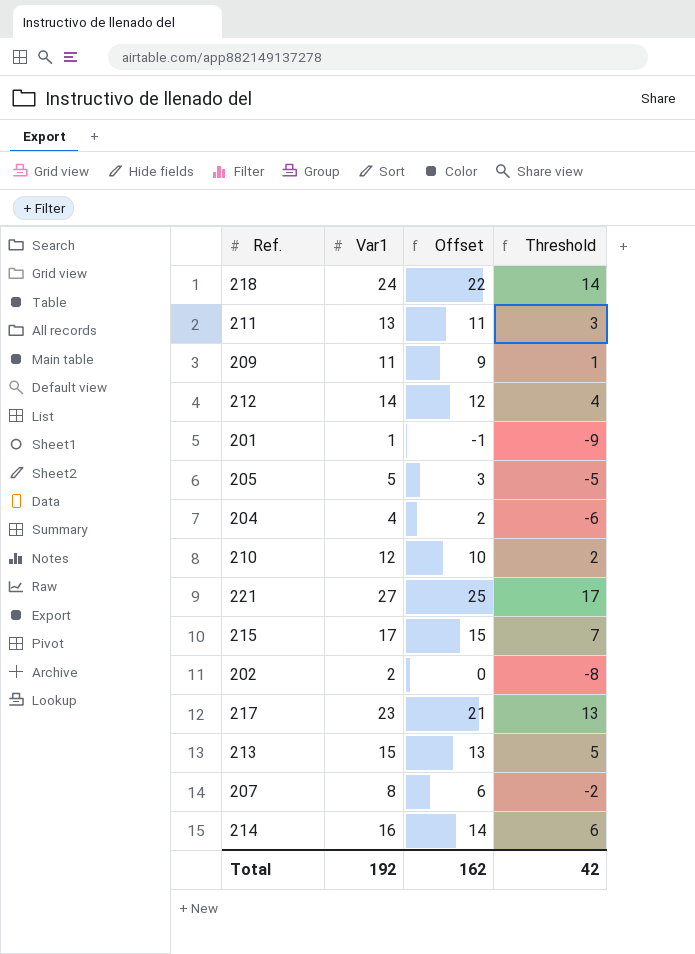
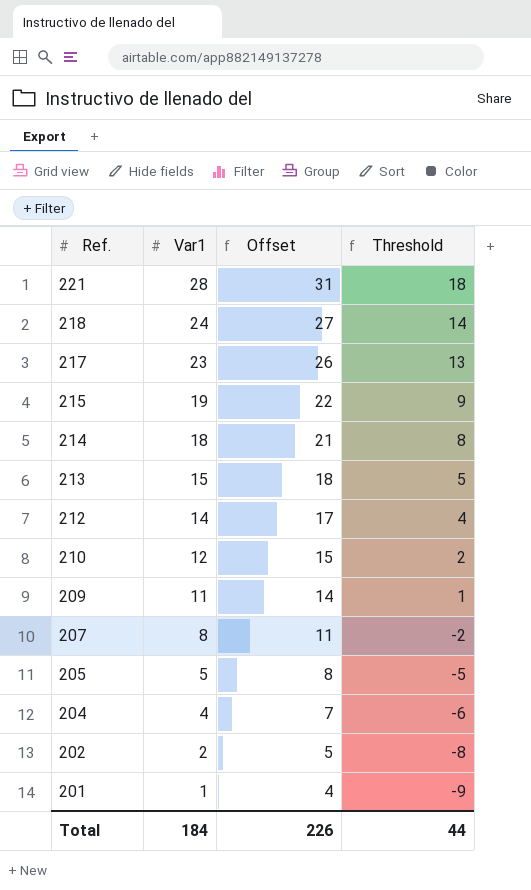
row order: none -> Ref. descending
column Offset | formula: [Var1] - 2 -> [Var1] + 3
row 211: 13 | 11 | 3 -> none
221 | Var1: 27 -> 28
221 | Threshold: 17 -> 18
215 | Var1: 17 -> 19
215 | Threshold: 7 -> 9
214 | Var1: 16 -> 18
214 | Threshold: 6 -> 8
Total | Var1: 192 -> 184
Total | Offset: 162 -> 226
Total | Threshold: 42 -> 44

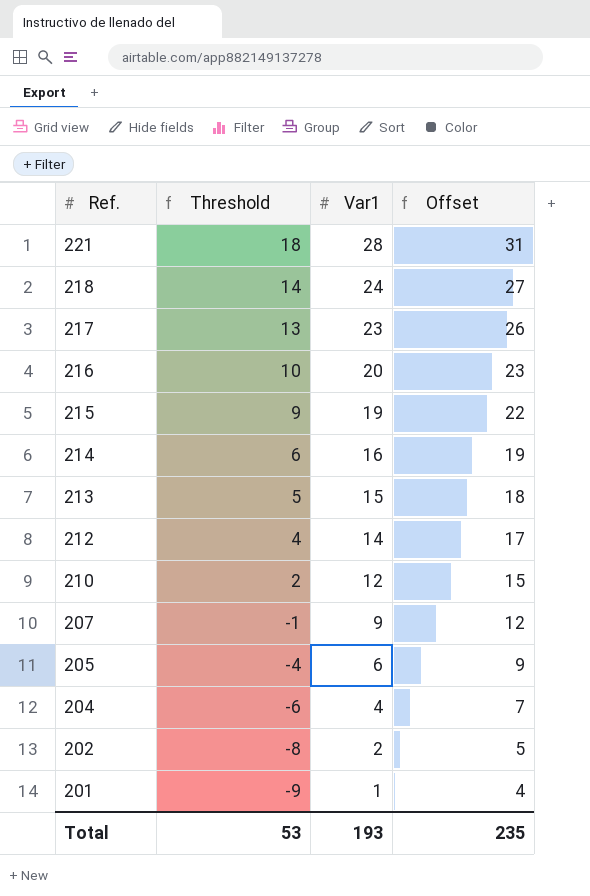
column Threshold | position: 4 -> 2
row 209: 11 | 14 | 1 -> none
row 216: none -> 10 | 20 | 23
214 | Threshold: 8 -> 6
214 | Var1: 18 -> 16
214 | Offset: 21 -> 19
207 | Threshold: -2 -> -1
207 | Var1: 8 -> 9
207 | Offset: 11 -> 12
205 | Threshold: -5 -> -4
205 | Var1: 5 -> 6
205 | Offset: 8 -> 9
Total | Threshold: 44 -> 53
Total | Var1: 184 -> 193
Total | Offset: 226 -> 235

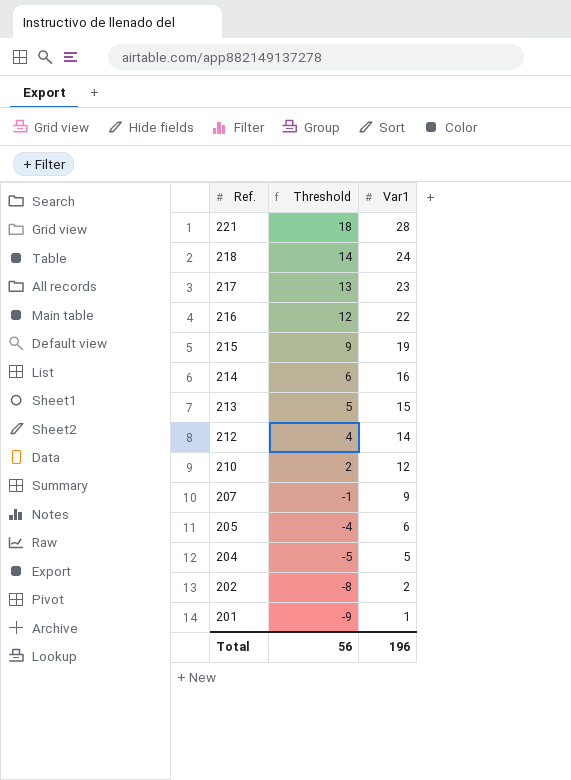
column Offset | formula: [Var1] + 3 -> none
216 | Threshold: 10 -> 12
216 | Var1: 20 -> 22
204 | Threshold: -6 -> -5
204 | Var1: 4 -> 5
Total | Threshold: 53 -> 56
Total | Var1: 193 -> 196

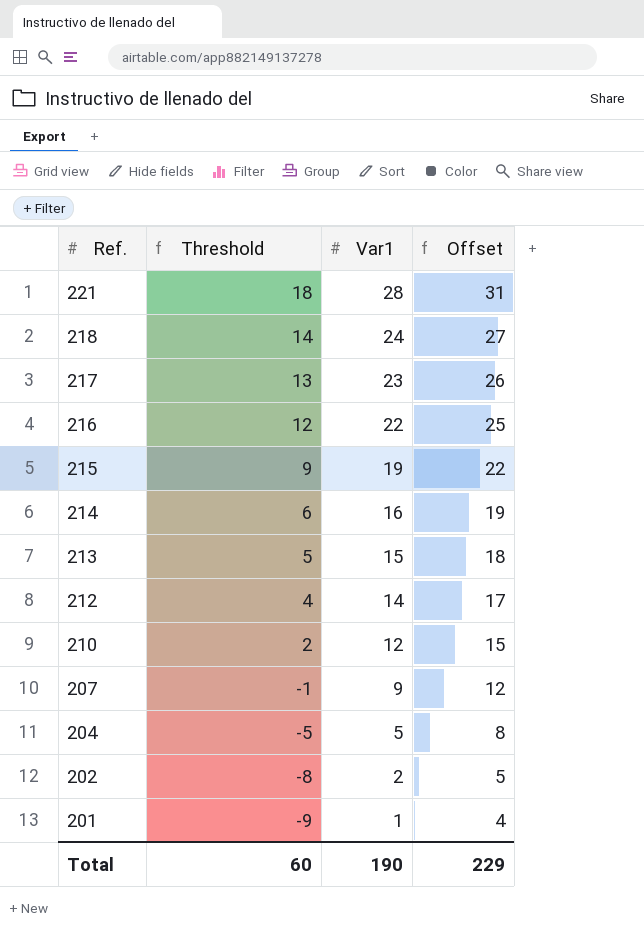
column Offset | formula: none -> [Var1] + 3
row 205: -4 | 6 -> none
Total | Threshold: 56 -> 60
Total | Var1: 196 -> 190

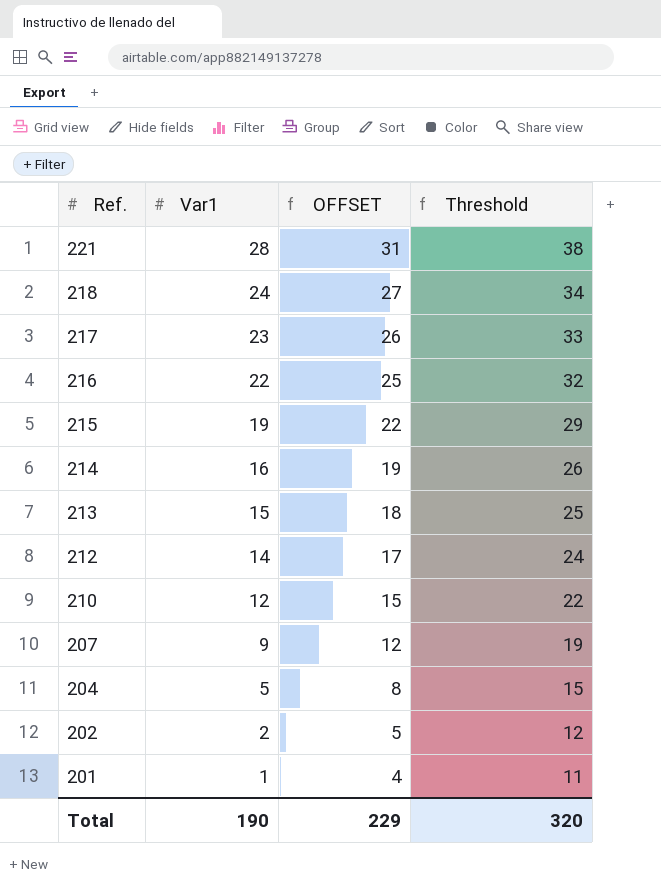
column name: Offset -> OFFSET
column Threshold | formula: [Var1] - 10 -> [Var1] + 10
column Threshold | position: 2 -> 4
Total | Threshold: 60 -> 320

